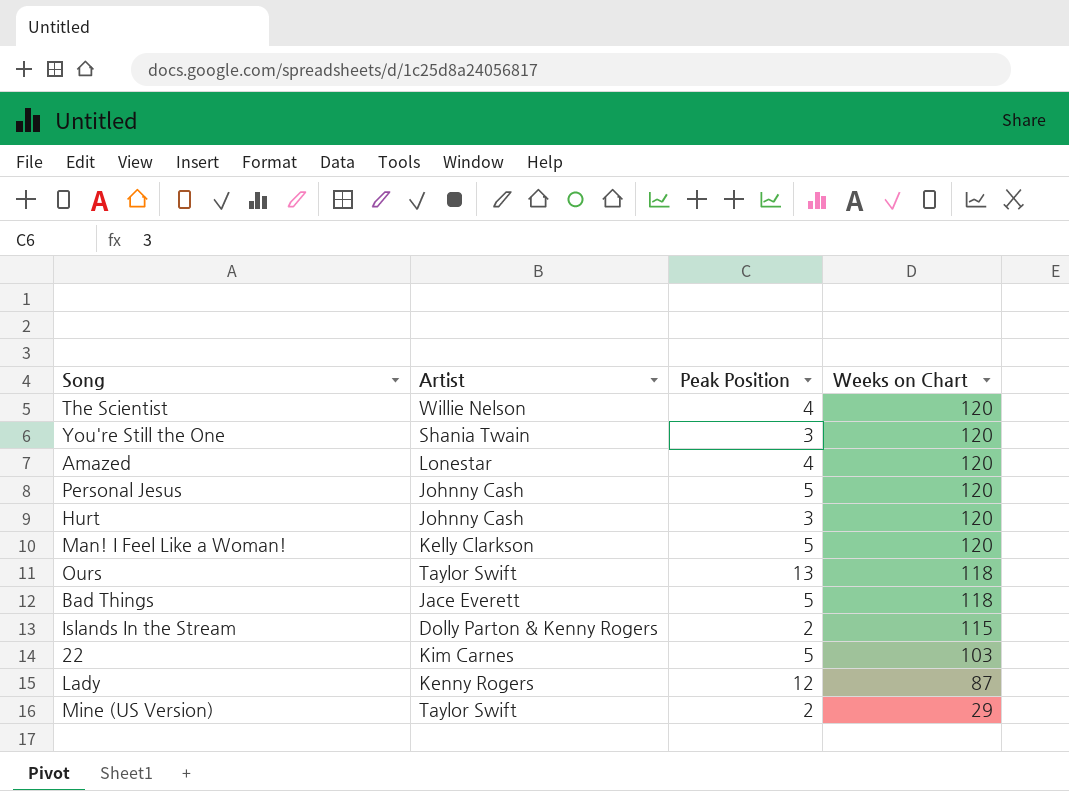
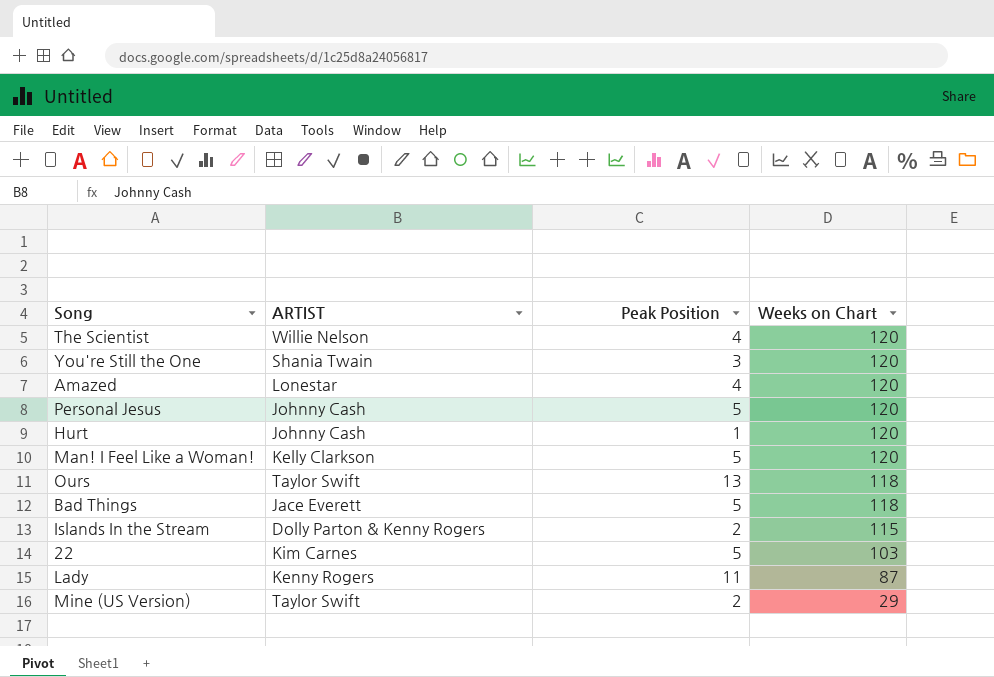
column name: Artist -> ARTIST
Hurt | Peak Position: 3 -> 1
Lady | Peak Position: 12 -> 11

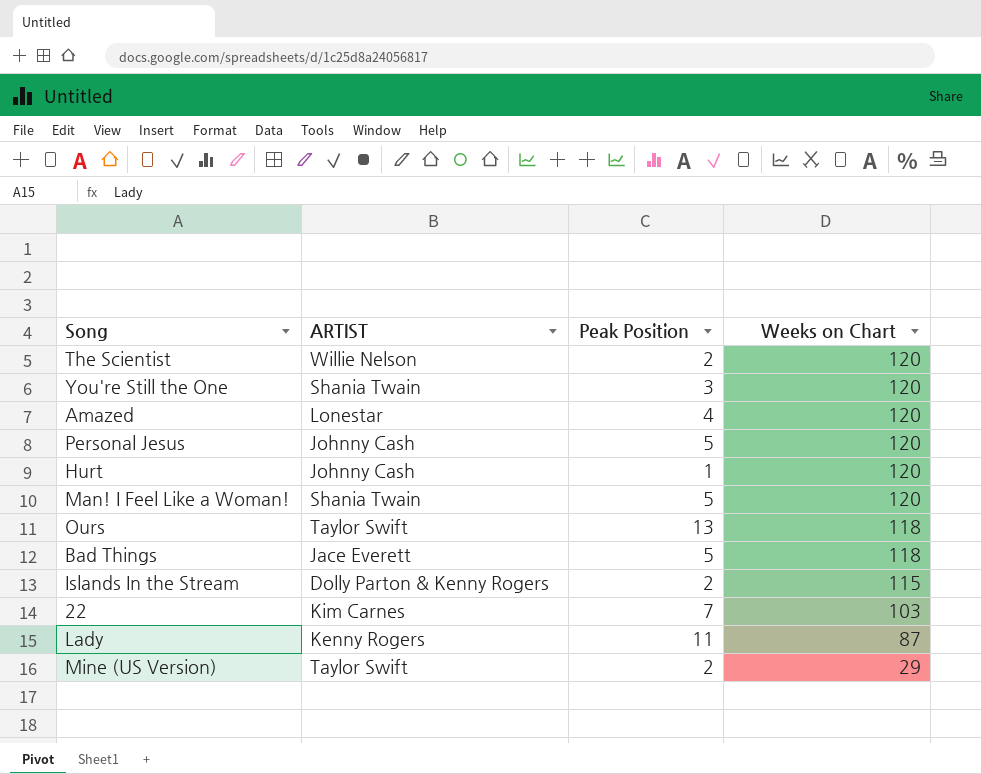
The Scientist | Peak Position: 4 -> 2
Man! I Feel Like a Woman! | ARTIST: Kelly Clarkson -> Shania Twain
22 | Peak Position: 5 -> 7

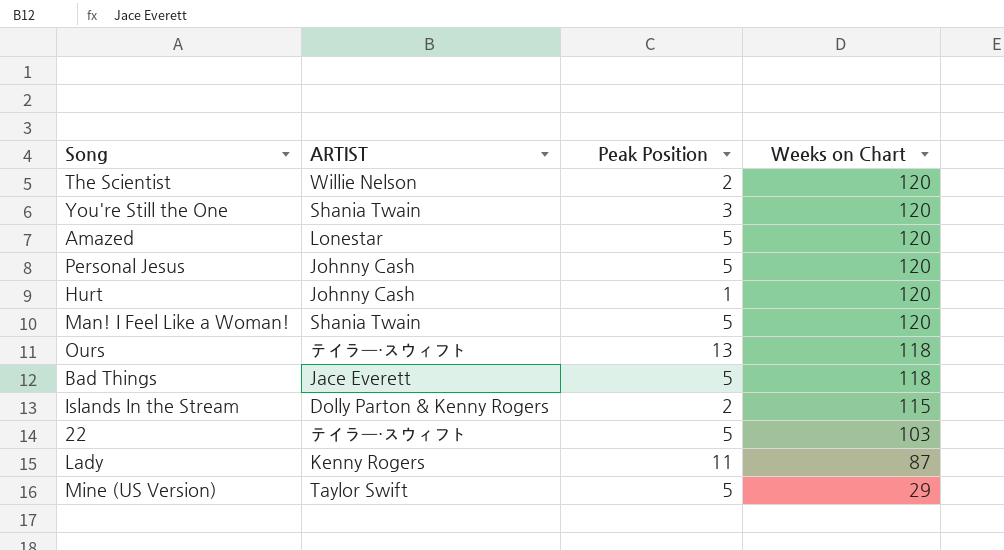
Amazed | Peak Position: 4 -> 5
Ours | ARTIST: Taylor Swift -> テイラー・スウィフト
22 | ARTIST: Kim Carnes -> テイラー・スウィフト
22 | Peak Position: 7 -> 5
Mine (US Version) | Peak Position: 2 -> 5

